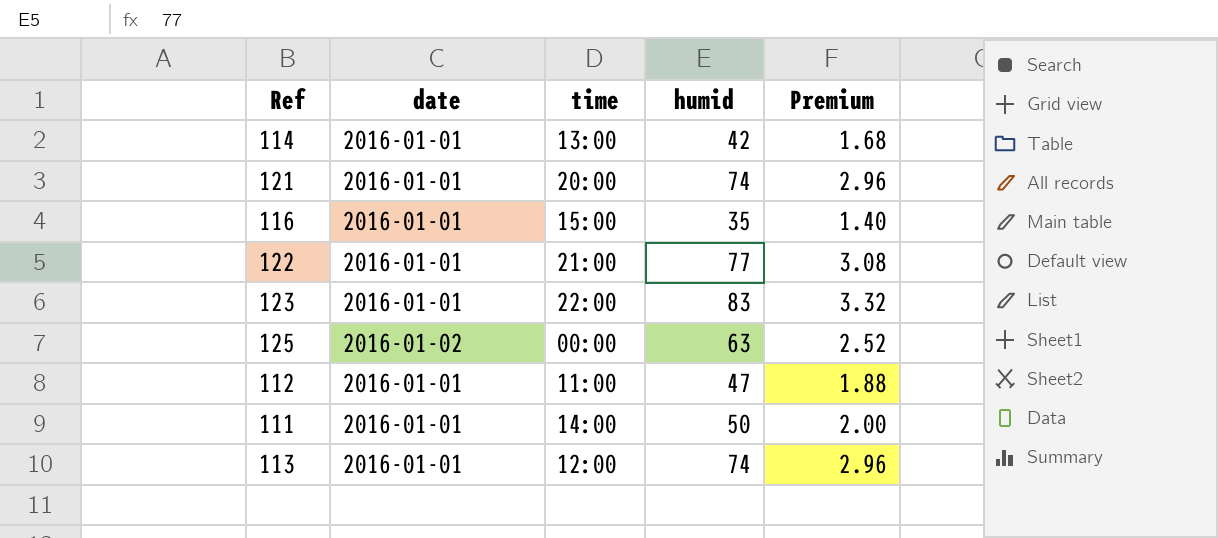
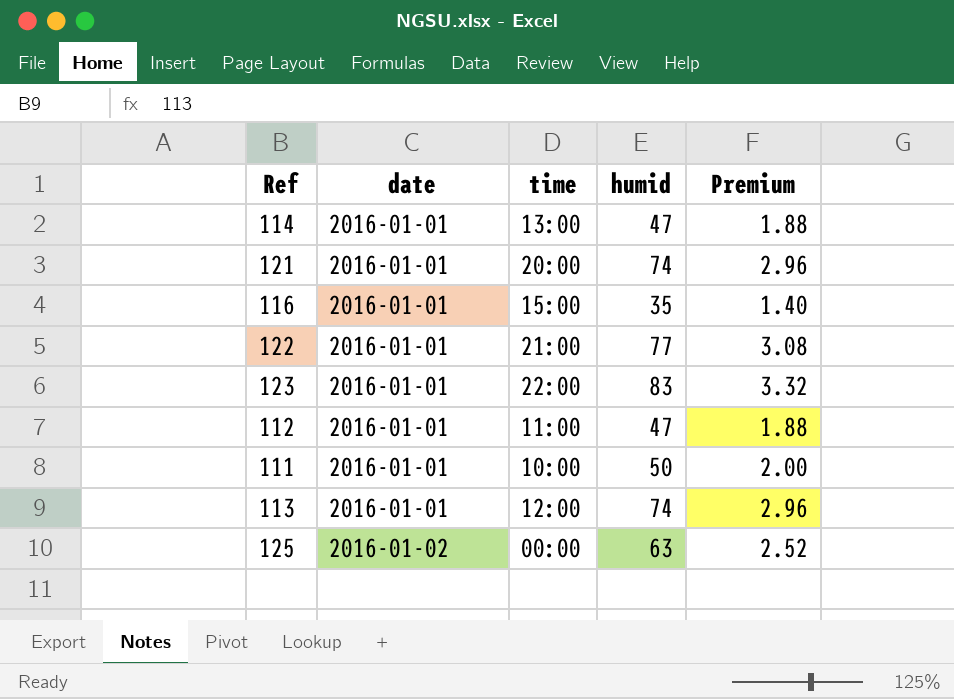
row order: none -> date ascending
114 | humid: 42 -> 47
114 | Premium: 1.68 -> 1.88
111 | time: 14:00 -> 10:00

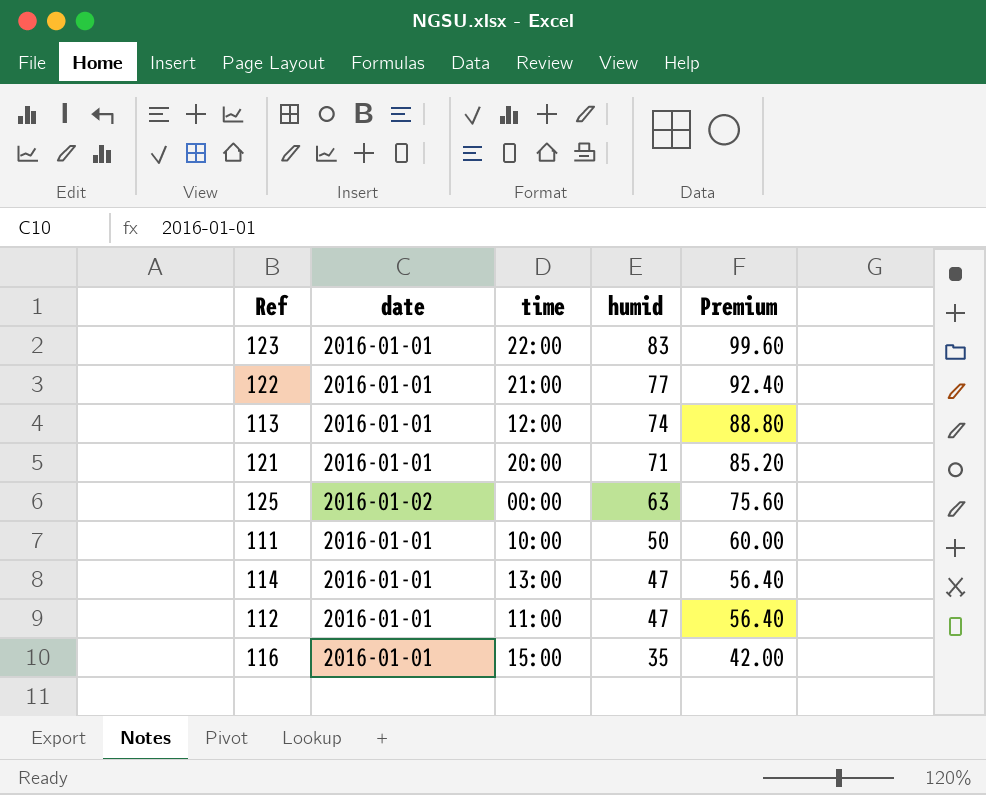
row order: date ascending -> humid descending
column Premium | formula: [humid] * 0.04 -> [humid] * 1.2
121 | humid: 74 -> 71

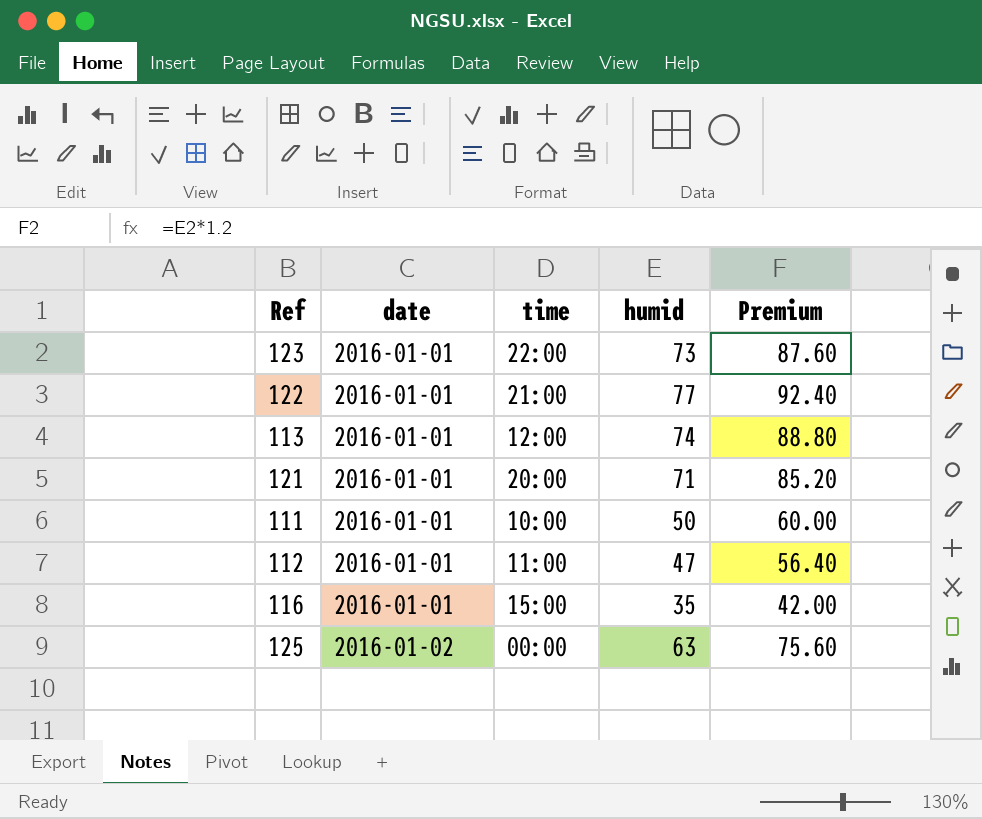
row order: humid descending -> date ascending
row 114: 2016-01-01 | 13:00 | 47 | 56.40 -> none
123 | humid: 83 -> 73
123 | Premium: 99.60 -> 87.60

